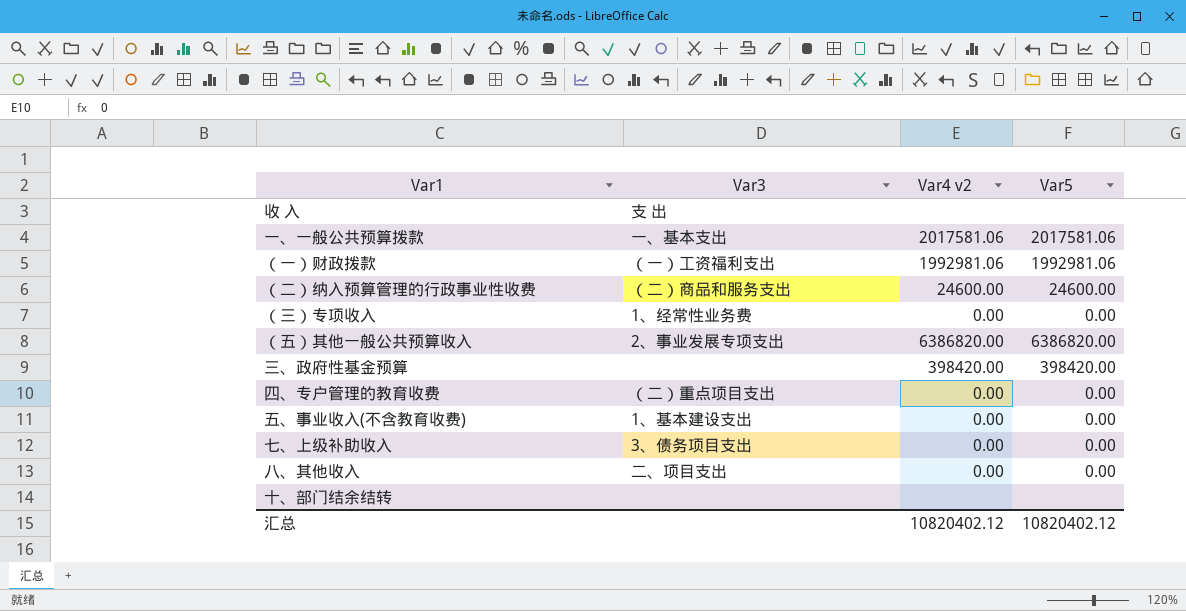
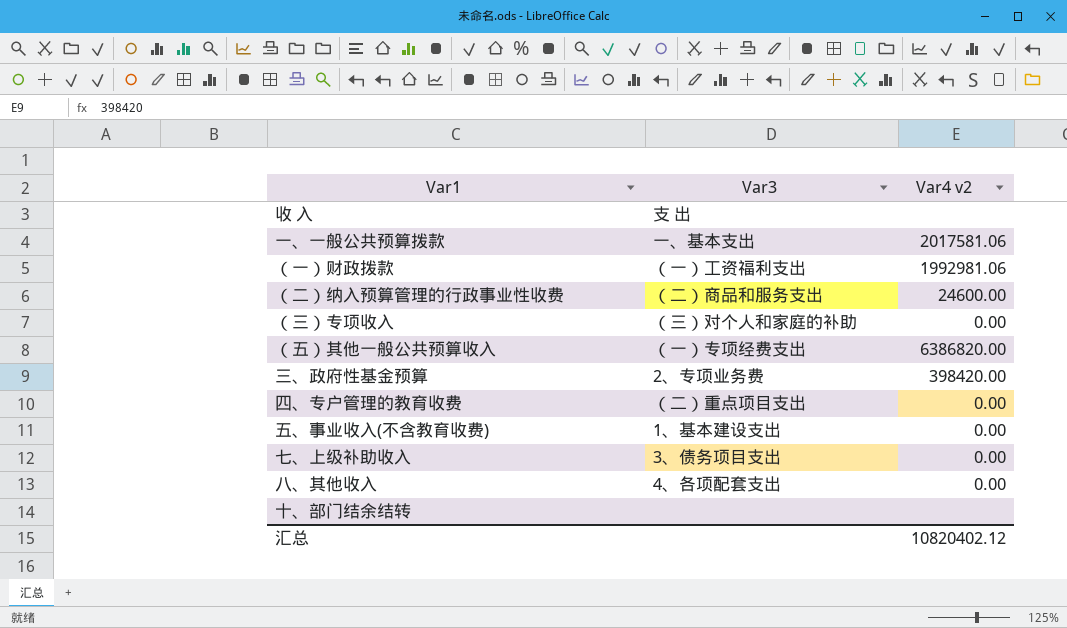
column Var5 | position: 4 -> none
（三）专项收入 | Var3: 1、经常性业务费 -> （三）对个人和家庭的补助
（五）其他一般公共预算收入 | Var3: 2、事业发展专项支出 -> （一）专项经费支出
三、政府性基金预算 | Var3: none -> 2、专项业务费
八、其他收入 | Var3: 二、项目支出 -> 4、各项配套支出

